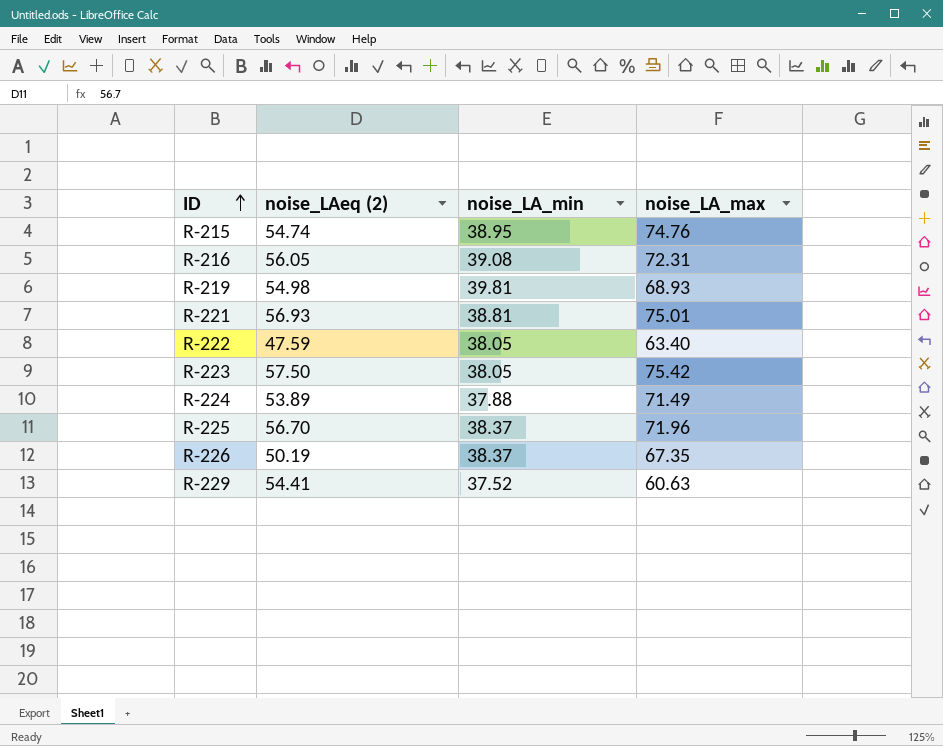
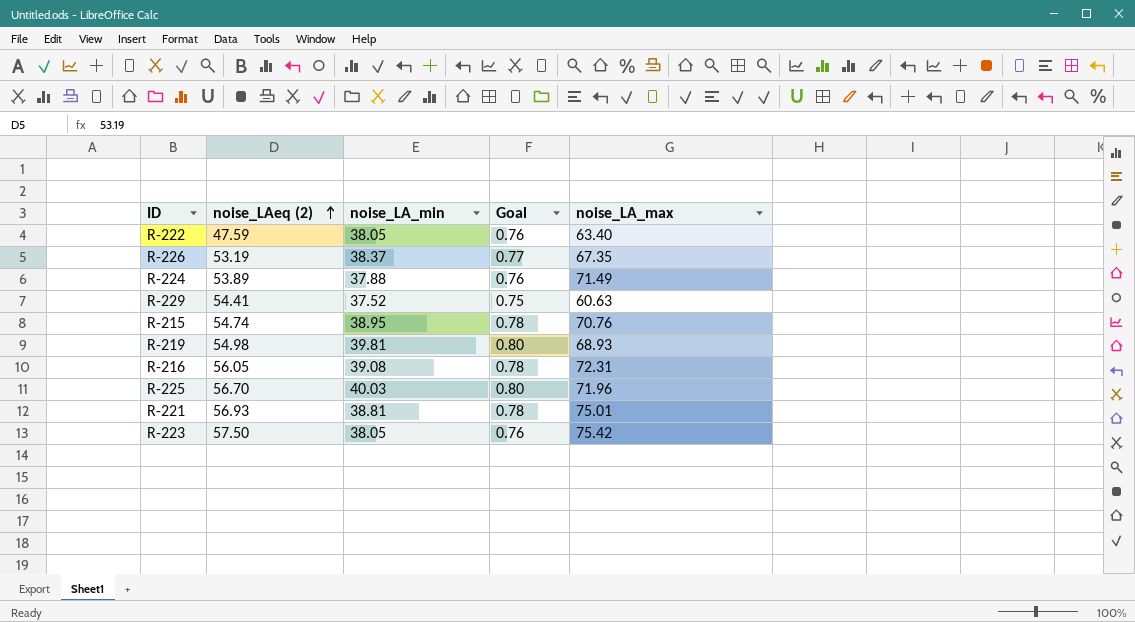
row order: ID ascending -> noise_LAeq (2) ascending
column Goal | formula: none -> [noise_LA_min] * 0.02
R-226 | noise_LAeq (2): 50.19 -> 53.19
R-215 | noise_LA_max: 74.76 -> 70.76
R-225 | noise_LA_min: 38.37 -> 40.03

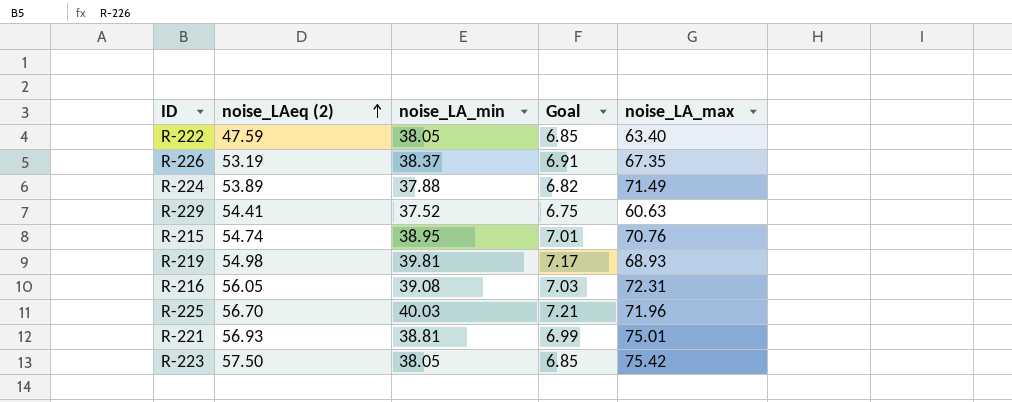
column Goal | formula: [noise_LA_min] * 0.02 -> [noise_LA_min] * 0.18

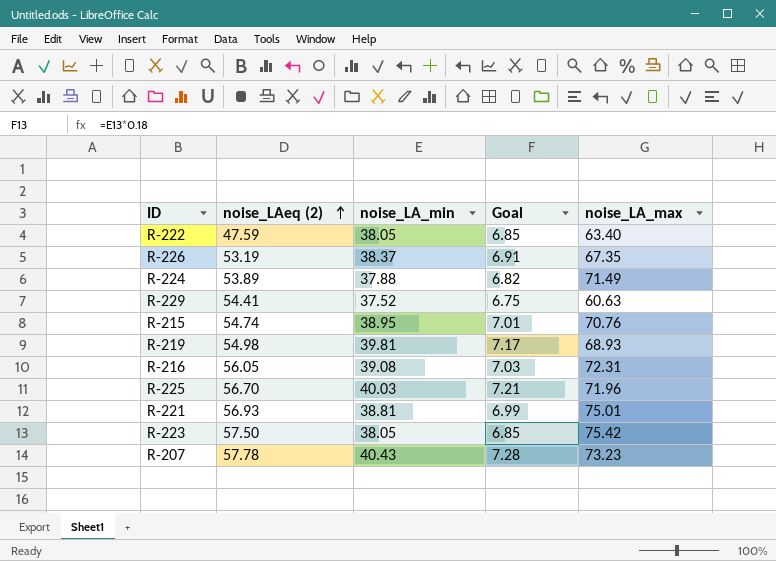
row R-207: none -> 57.78 | 40.43 | 7.28 | 73.23

